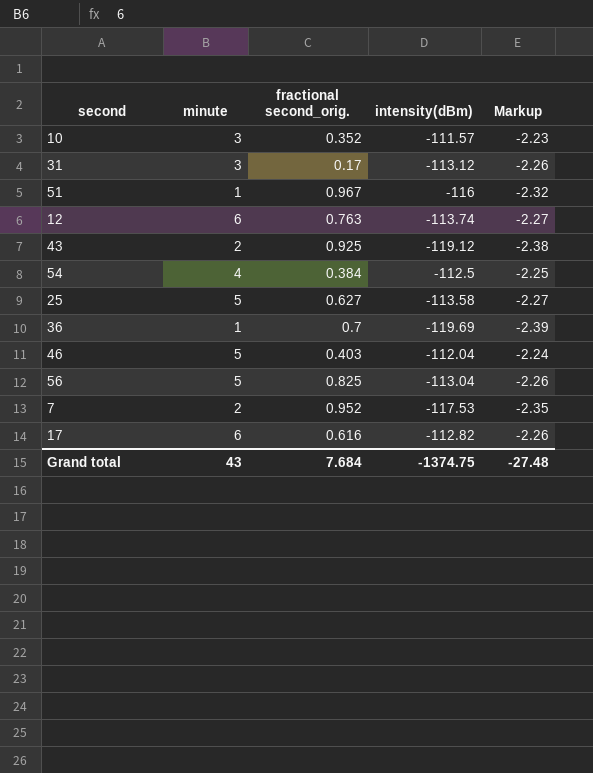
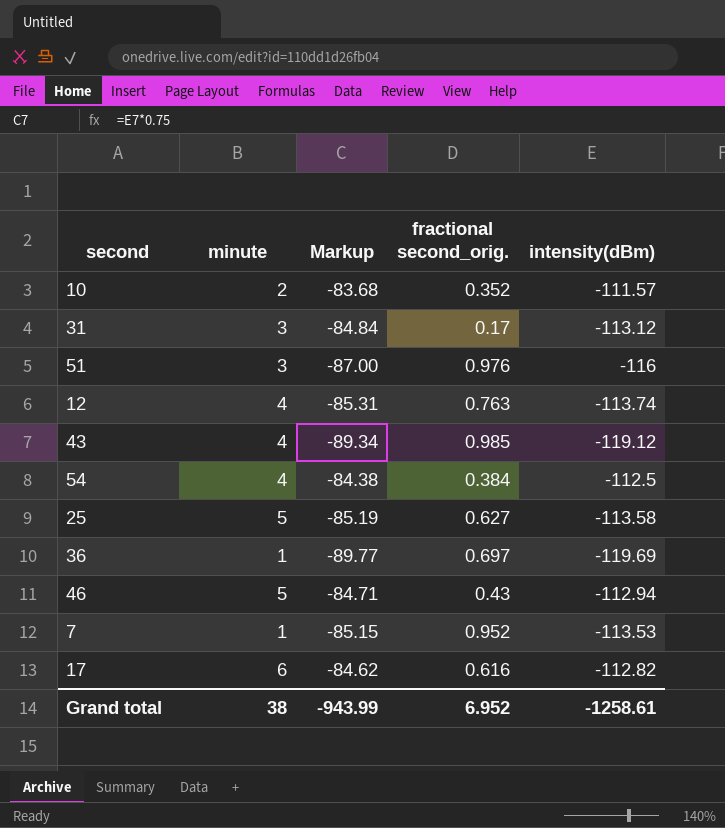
column Markup | formula: [intensity(dBm)] * 0.02 -> [intensity(dBm)] * 0.75
column Markup | position: 5 -> 3
row 56: 5 | 0.825 | -113.04 | -2.26 -> none
10 | minute: 3 -> 2
51 | minute: 1 -> 3
51 | fractional second_orig.: 0.967 -> 0.976
12 | minute: 6 -> 4
43 | minute: 2 -> 4
43 | fractional second_orig.: 0.925 -> 0.985
36 | fractional second_orig.: 0.7 -> 0.697
46 | fractional second_orig.: 0.403 -> 0.43
46 | intensity(dBm): -112.04 -> -112.94
7 | minute: 2 -> 1
7 | intensity(dBm): -117.53 -> -113.53
Grand total | minute: 43 -> 38
Grand total | Markup: -27.48 -> -943.99
Grand total | fractional second_orig.: 7.684 -> 6.952
Grand total | intensity(dBm): -1374.75 -> -1258.61

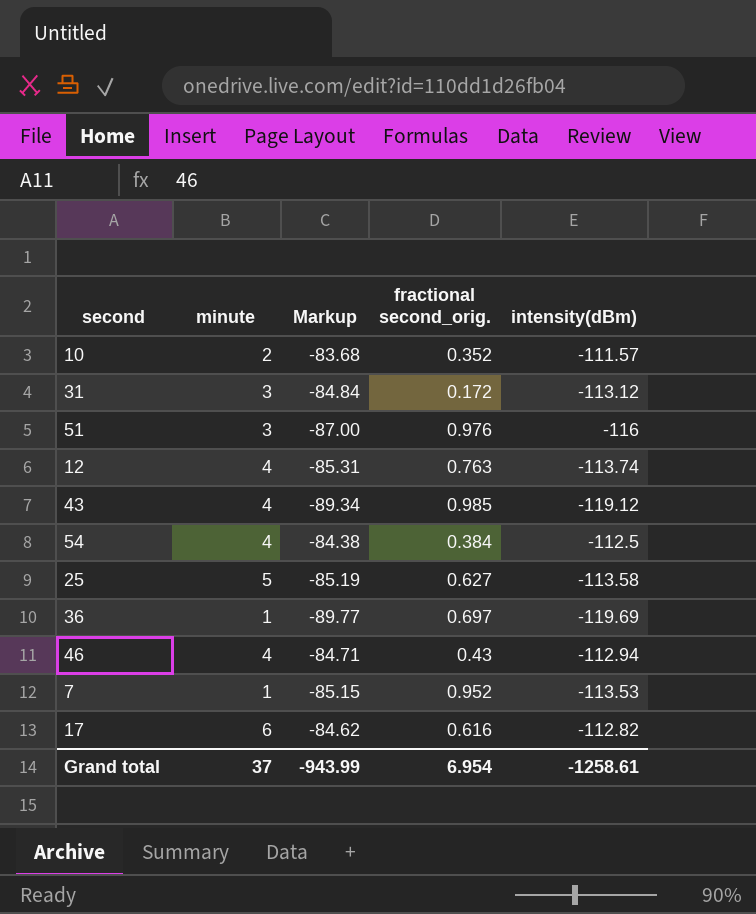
31 | fractional second_orig.: 0.17 -> 0.172
46 | minute: 5 -> 4
Grand total | minute: 38 -> 37
Grand total | fractional second_orig.: 6.952 -> 6.954

